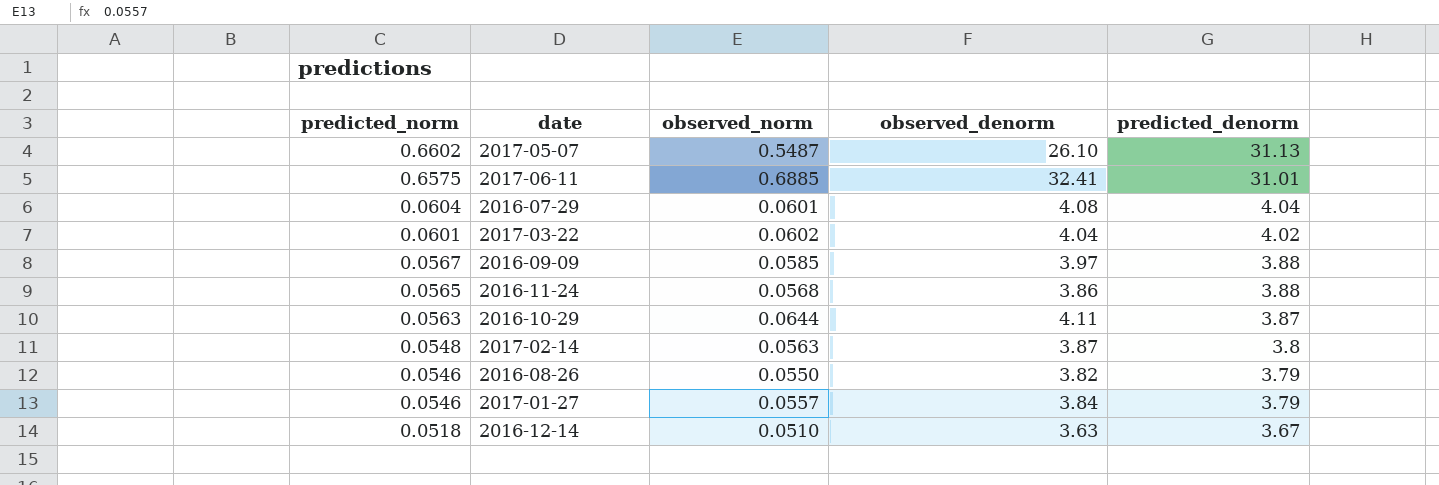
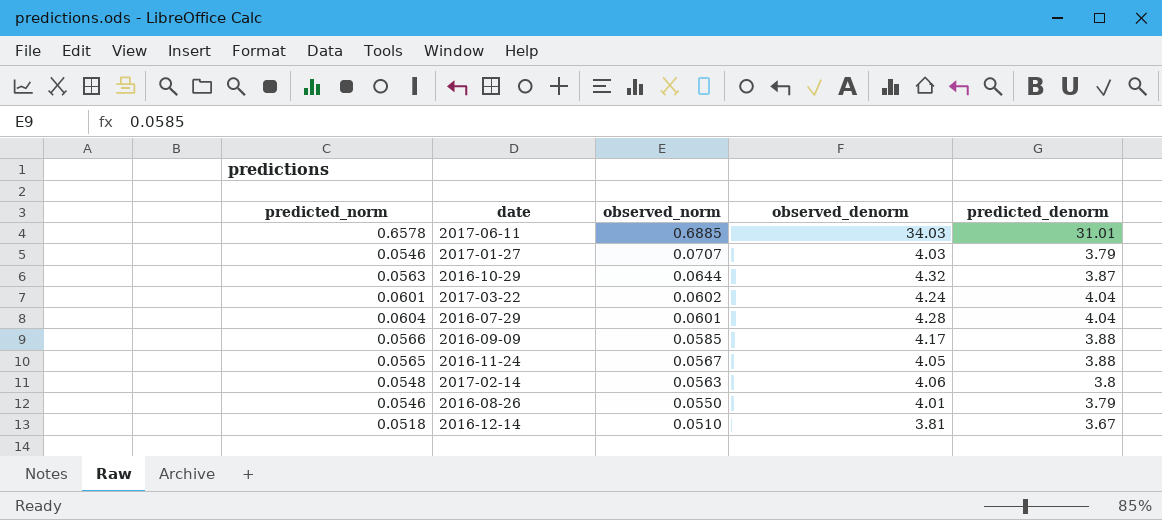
row order: predicted_norm descending -> observed_norm descending
row 2017-05-07: 0.6602 | 0.5487 | 26.10 | 31.13 -> none
2017-06-11 | predicted_norm: 0.6575 -> 0.6578
2017-06-11 | observed_denorm: 32.41 -> 34.03
2017-01-27 | observed_norm: 0.0557 -> 0.0707
2017-01-27 | observed_denorm: 3.84 -> 4.03
2016-10-29 | observed_denorm: 4.11 -> 4.32
2017-03-22 | observed_denorm: 4.04 -> 4.24
2017-03-22 | predicted_denorm: 4.02 -> 4.04
2016-07-29 | observed_denorm: 4.08 -> 4.28
2016-09-09 | predicted_norm: 0.0567 -> 0.0566
2016-09-09 | observed_denorm: 3.97 -> 4.17
2016-11-24 | observed_norm: 0.0568 -> 0.0567
2016-11-24 | observed_denorm: 3.86 -> 4.05
2017-02-14 | observed_denorm: 3.87 -> 4.06
2016-08-26 | observed_denorm: 3.82 -> 4.01
2016-12-14 | observed_denorm: 3.63 -> 3.81

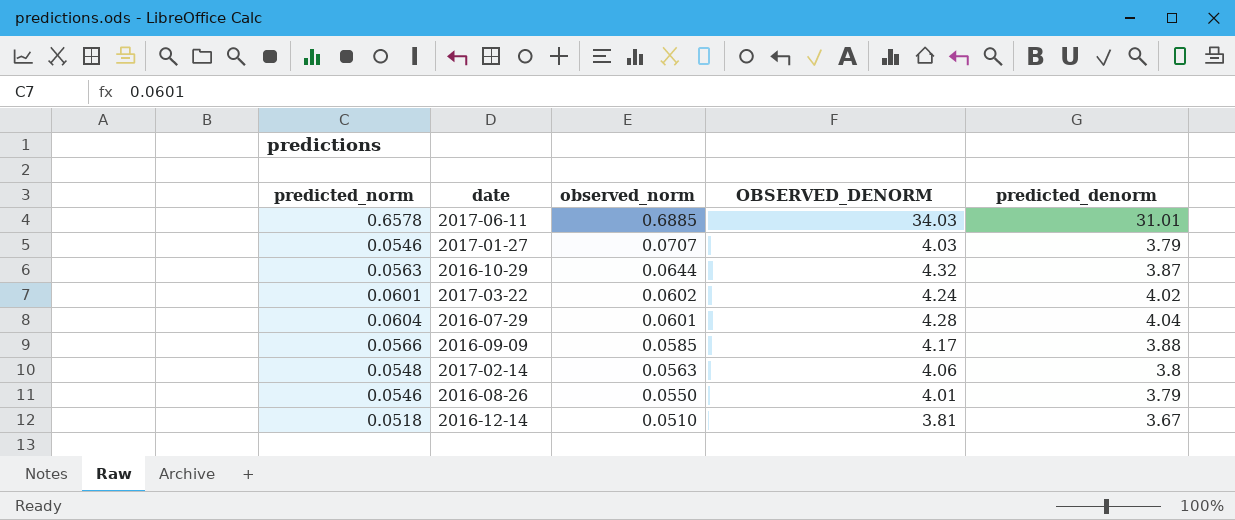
column name: observed_denorm -> OBSERVED_DENORM
row 2016-11-24: 0.0565 | 0.0567 | 4.05 | 3.88 -> none
2017-03-22 | predicted_denorm: 4.04 -> 4.02

